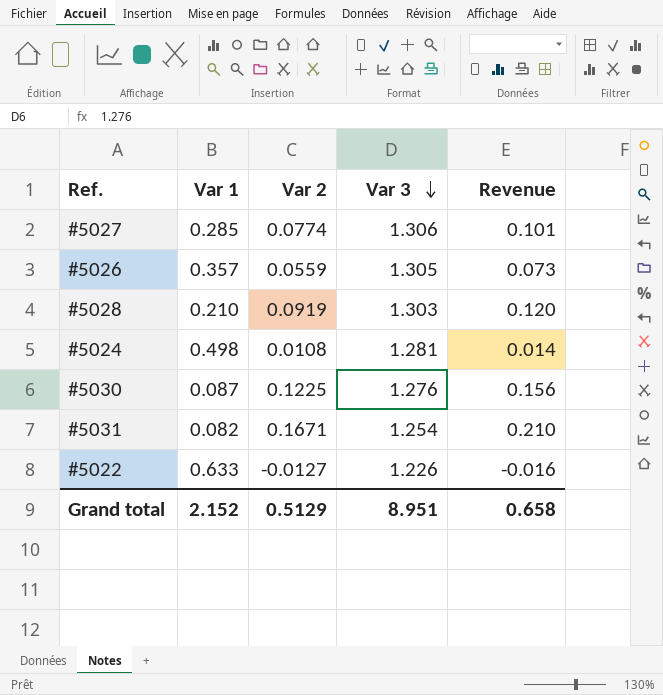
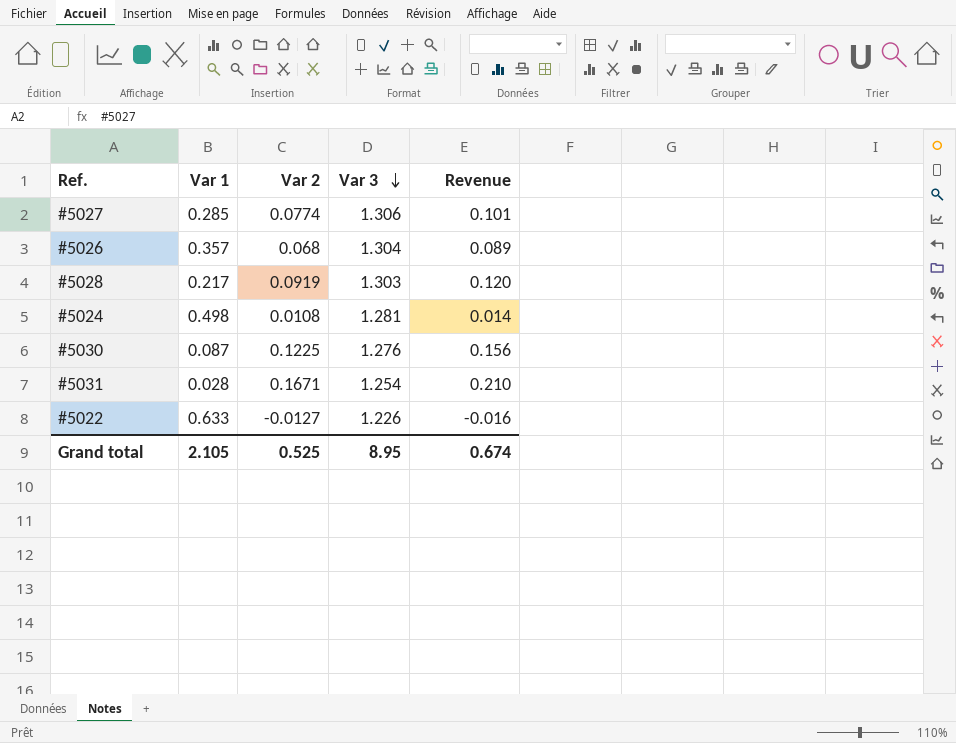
#5026 | Var 2: 0.0559 -> 0.068
#5026 | Var 3: 1.305 -> 1.304
#5026 | Revenue: 0.073 -> 0.089
#5028 | Var 1: 0.210 -> 0.217
#5031 | Var 1: 0.082 -> 0.028
Grand total | Var 1: 2.152 -> 2.105
Grand total | Var 2: 0.5129 -> 0.525
Grand total | Var 3: 8.951 -> 8.95
Grand total | Revenue: 0.658 -> 0.674

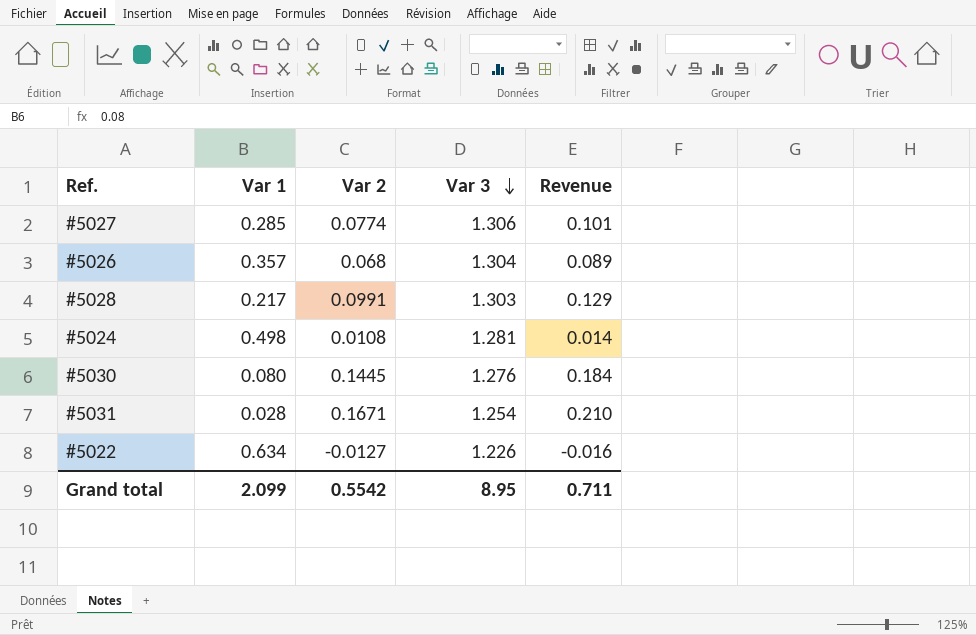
#5028 | Var 2: 0.0919 -> 0.0991
#5028 | Revenue: 0.120 -> 0.129
#5030 | Var 1: 0.087 -> 0.080
#5030 | Var 2: 0.1225 -> 0.1445
#5030 | Revenue: 0.156 -> 0.184
#5022 | Var 1: 0.633 -> 0.634
Grand total | Var 1: 2.105 -> 2.099
Grand total | Var 2: 0.525 -> 0.5542
Grand total | Revenue: 0.674 -> 0.711

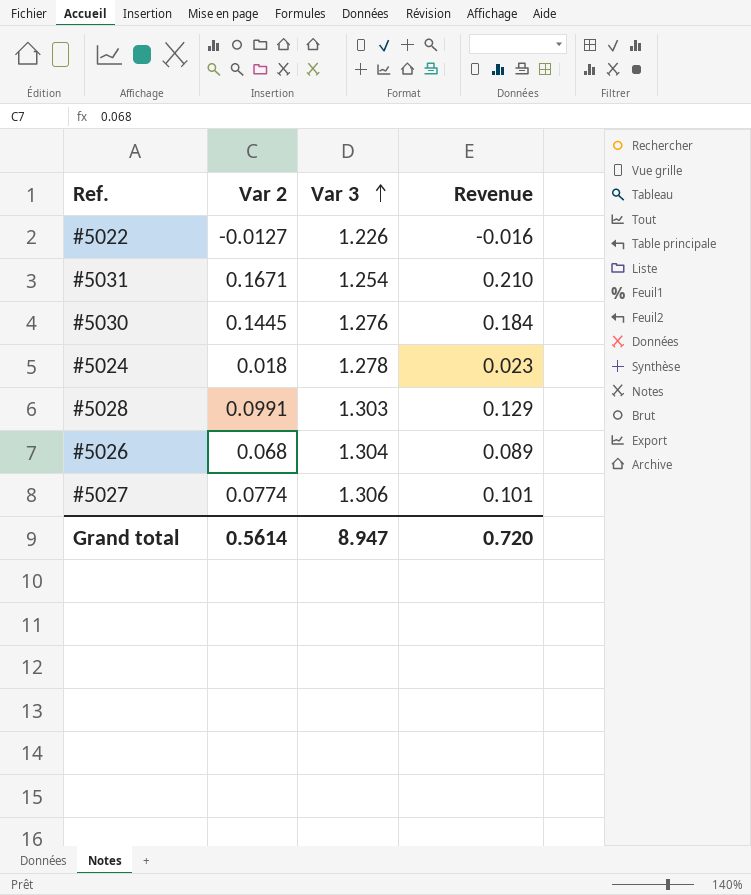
row order: Var 3 descending -> Var 3 ascending
column Var 1 | position: 2 -> none
#5024 | Var 2: 0.0108 -> 0.018
#5024 | Var 3: 1.281 -> 1.278
#5024 | Revenue: 0.014 -> 0.023
Grand total | Var 2: 0.5542 -> 0.5614
Grand total | Var 3: 8.95 -> 8.947
Grand total | Revenue: 0.711 -> 0.720

